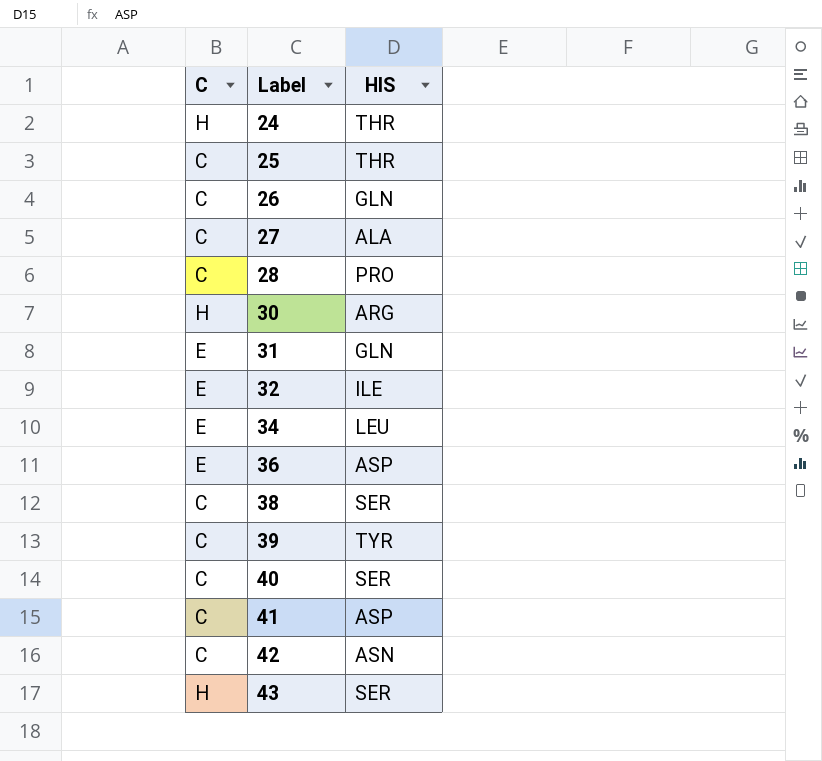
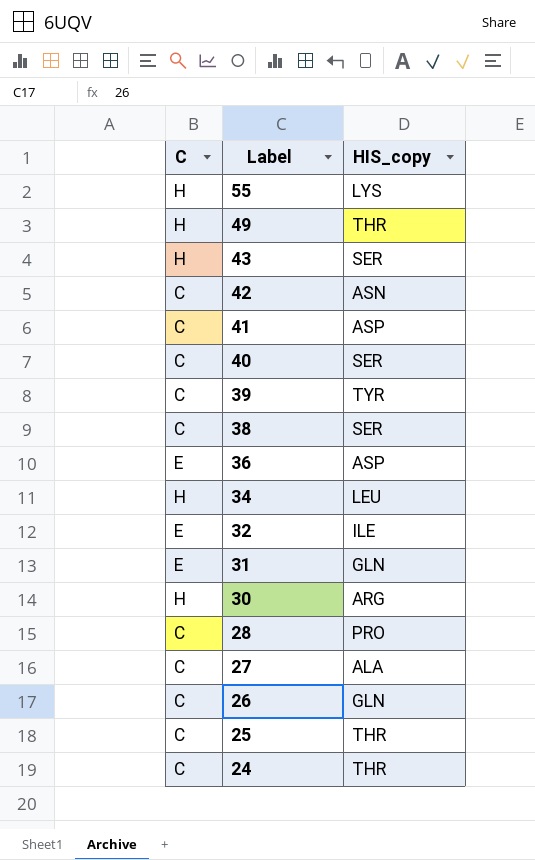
row order: Label ascending -> Label descending
column name: HIS -> HIS_copy
row 55: none -> H | LYS
row 49: none -> H | THR
34 | C: E -> H
24 | C: H -> C

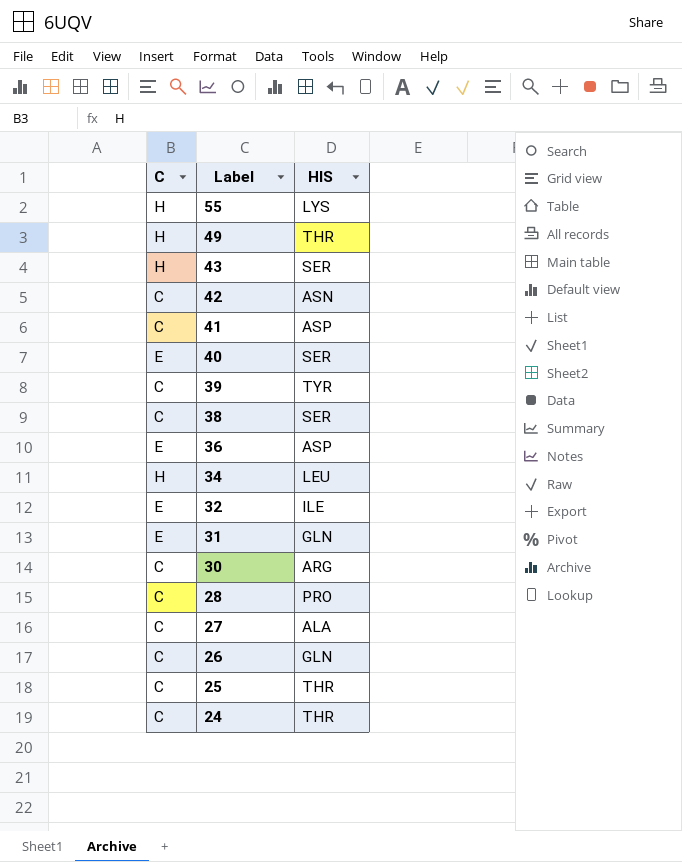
column name: HIS_copy -> HIS
40 | C: C -> E
30 | C: H -> C

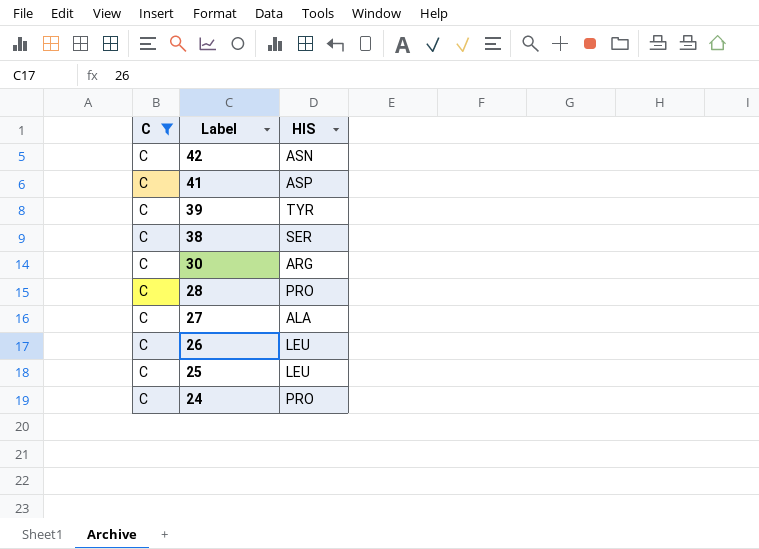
filter: none -> C = C
26 | HIS: GLN -> LEU
25 | HIS: THR -> LEU
24 | HIS: THR -> PRO

